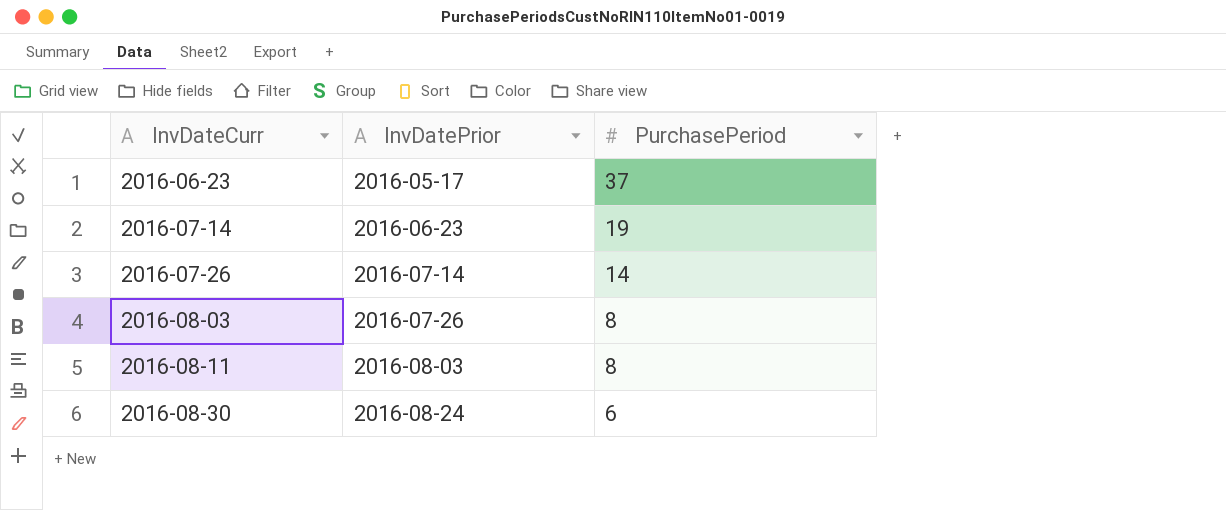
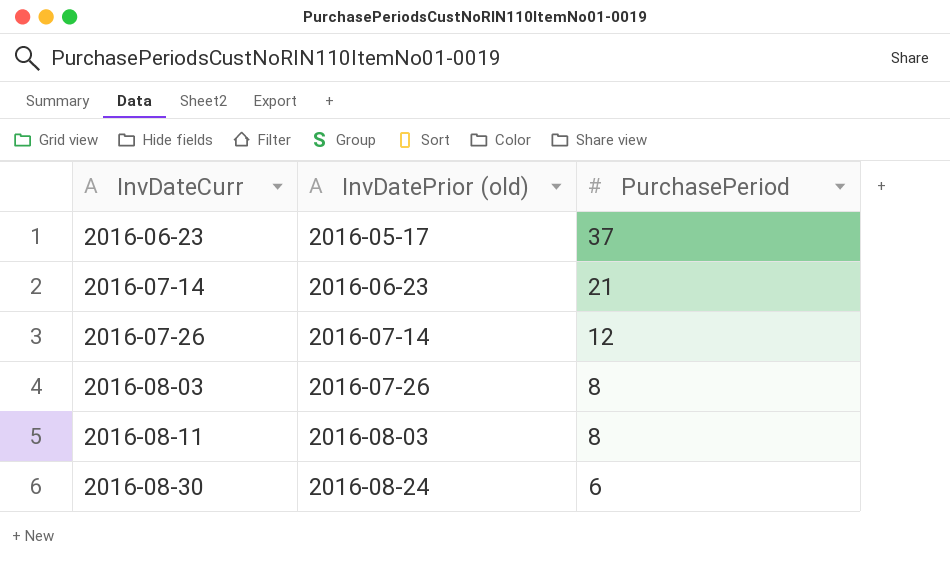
column name: InvDatePrior -> InvDatePrior (old)
2016-07-14 | PurchasePeriod: 19 -> 21
2016-07-26 | PurchasePeriod: 14 -> 12

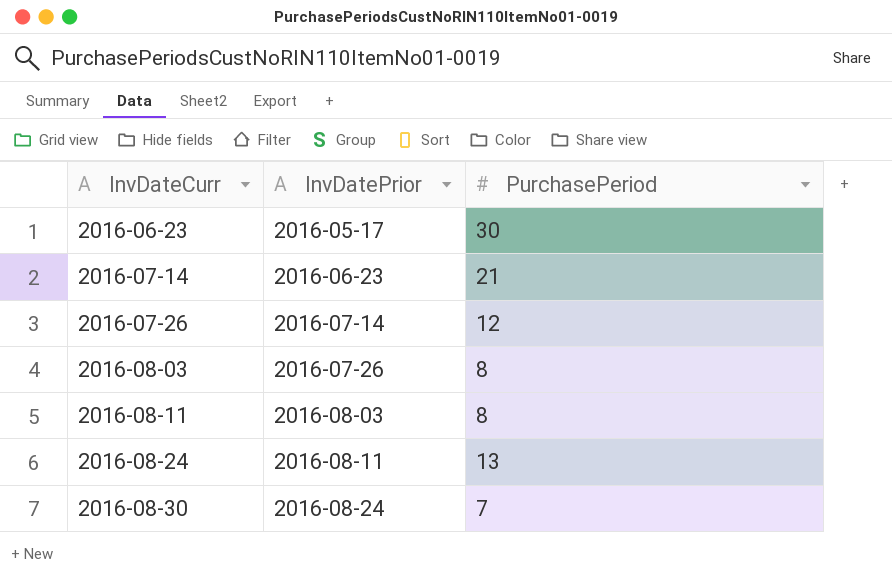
column name: InvDatePrior (old) -> InvDatePrior
2016-06-23 | PurchasePeriod: 37 -> 30
row 2016-08-24: none -> 2016-08-11 | 13
2016-08-30 | PurchasePeriod: 6 -> 7

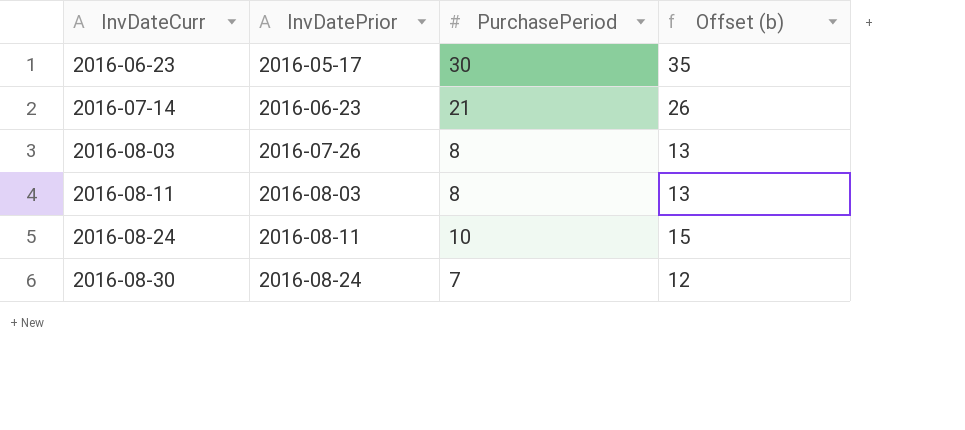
column Offset (b) | formula: none -> [PurchasePeriod] + 5
row 2016-07-26: 2016-07-14 | 12 -> none
2016-08-24 | PurchasePeriod: 13 -> 10

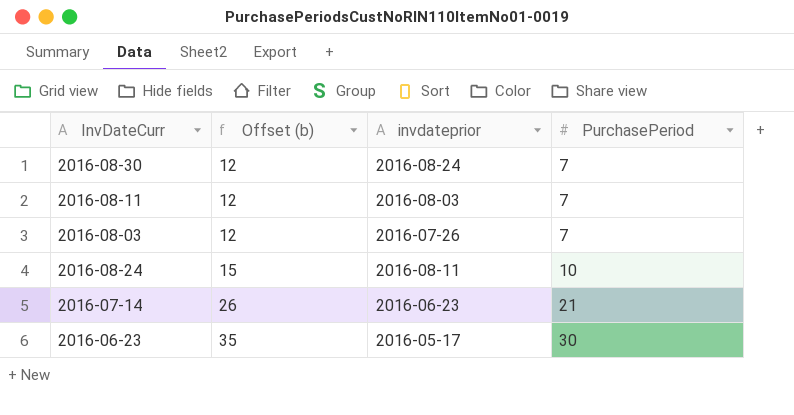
row order: InvDateCurr ascending -> Offset (b) ascending
column Offset (b) | position: 4 -> 2
column name: InvDatePrior -> invdateprior
2016-08-11 | Offset (b): 13 -> 12
2016-08-11 | PurchasePeriod: 8 -> 7
2016-08-03 | Offset (b): 13 -> 12
2016-08-03 | PurchasePeriod: 8 -> 7

